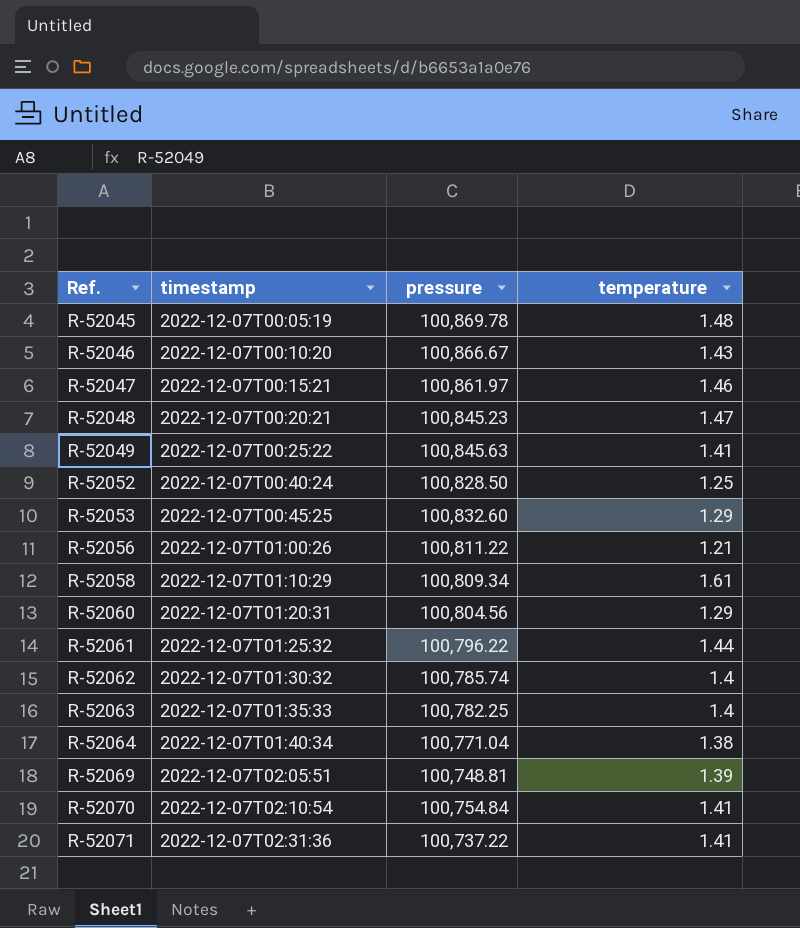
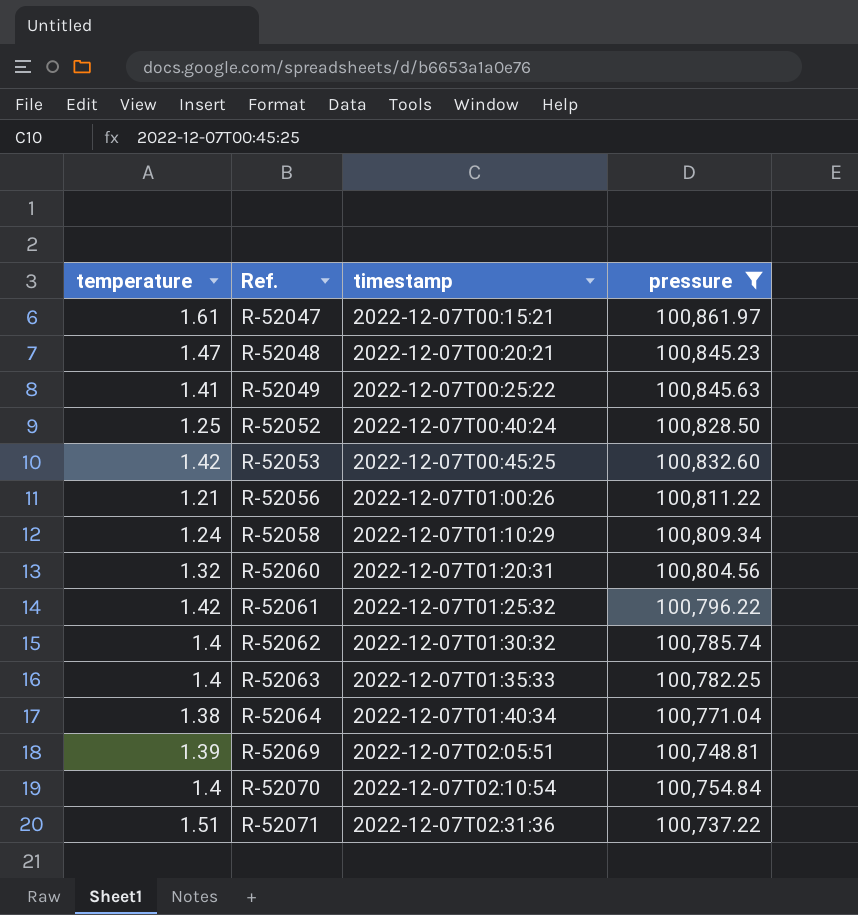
filter: none -> pressure <= 100,861.97
column temperature | position: 4 -> 1
R-52047 | temperature: 1.46 -> 1.61
R-52053 | temperature: 1.29 -> 1.42
R-52058 | temperature: 1.61 -> 1.24
R-52060 | temperature: 1.29 -> 1.32
R-52061 | temperature: 1.44 -> 1.42
R-52070 | temperature: 1.41 -> 1.4
R-52071 | temperature: 1.41 -> 1.51

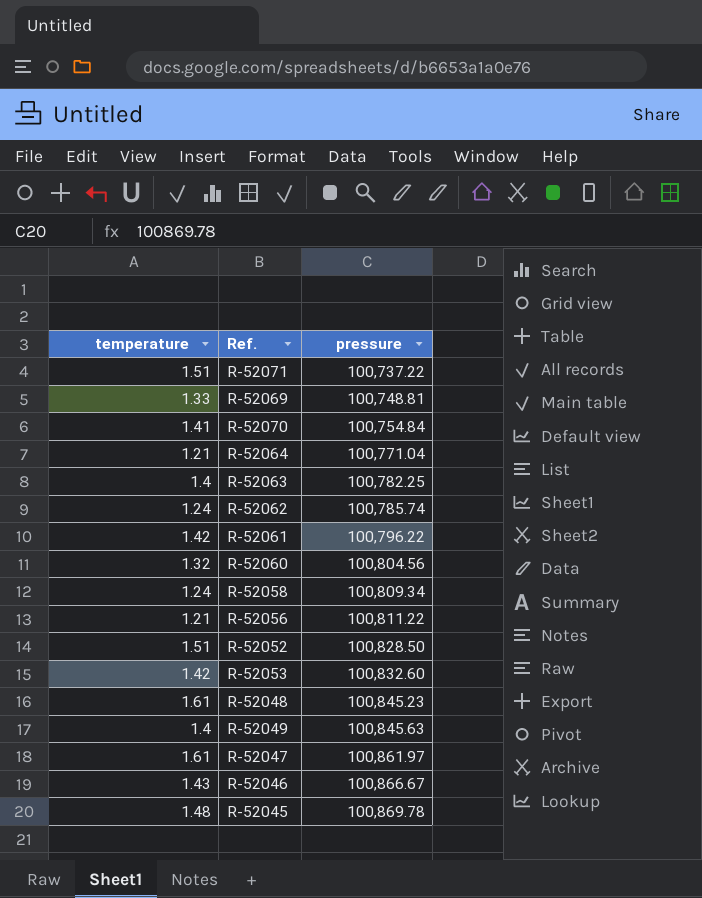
filter: pressure <= 100,861.97 -> none
row order: Ref. ascending -> pressure ascending
column timestamp | position: 3 -> none
R-52069 | temperature: 1.39 -> 1.33
R-52070 | temperature: 1.4 -> 1.41
R-52064 | temperature: 1.38 -> 1.21
R-52062 | temperature: 1.4 -> 1.24
R-52052 | temperature: 1.25 -> 1.51
R-52048 | temperature: 1.47 -> 1.61
R-52049 | temperature: 1.41 -> 1.4

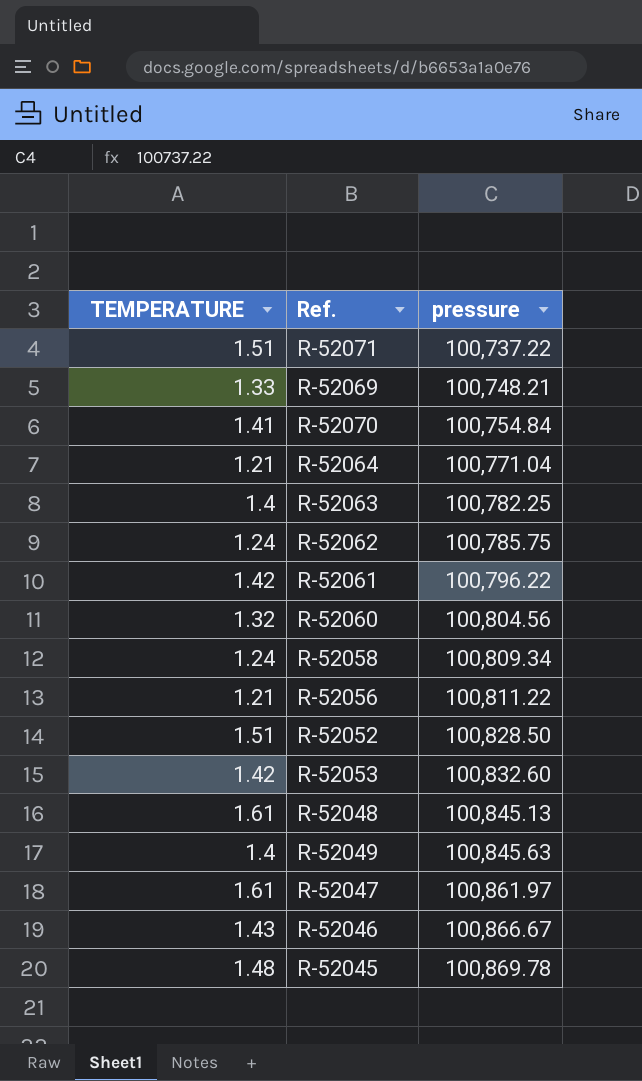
column name: temperature -> TEMPERATURE
R-52069 | pressure: 100,748.81 -> 100,748.21
R-52062 | pressure: 100,785.74 -> 100,785.75
R-52048 | pressure: 100,845.23 -> 100,845.13

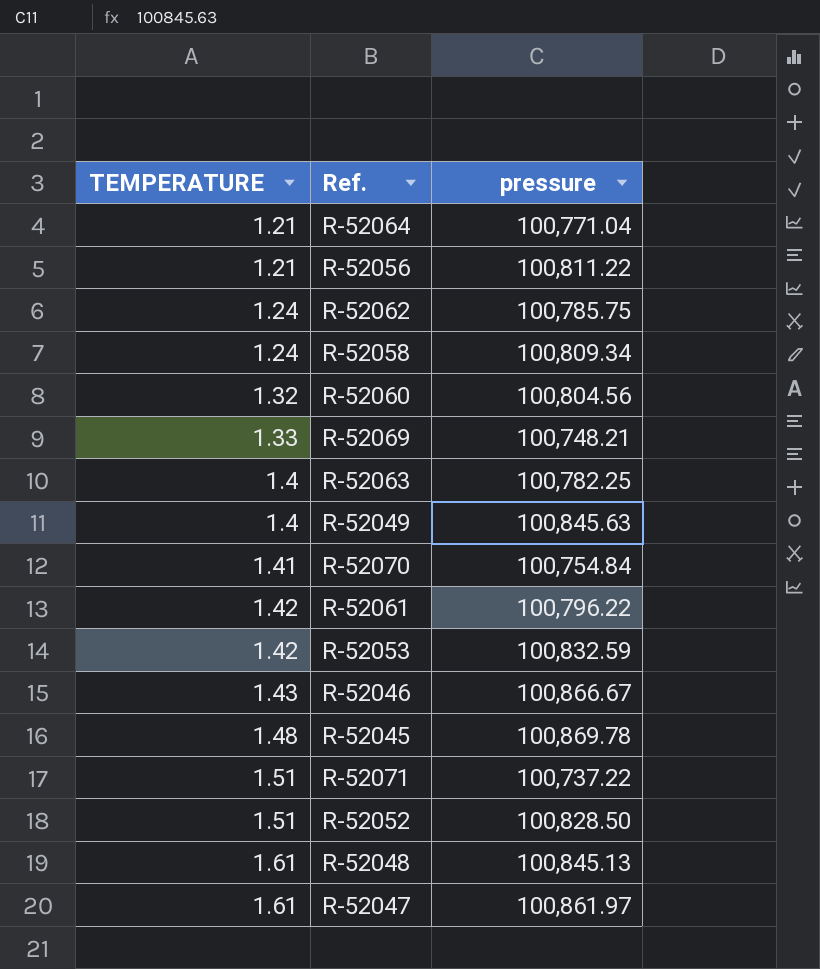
row order: pressure ascending -> TEMPERATURE ascending
R-52053 | pressure: 100,832.60 -> 100,832.59

